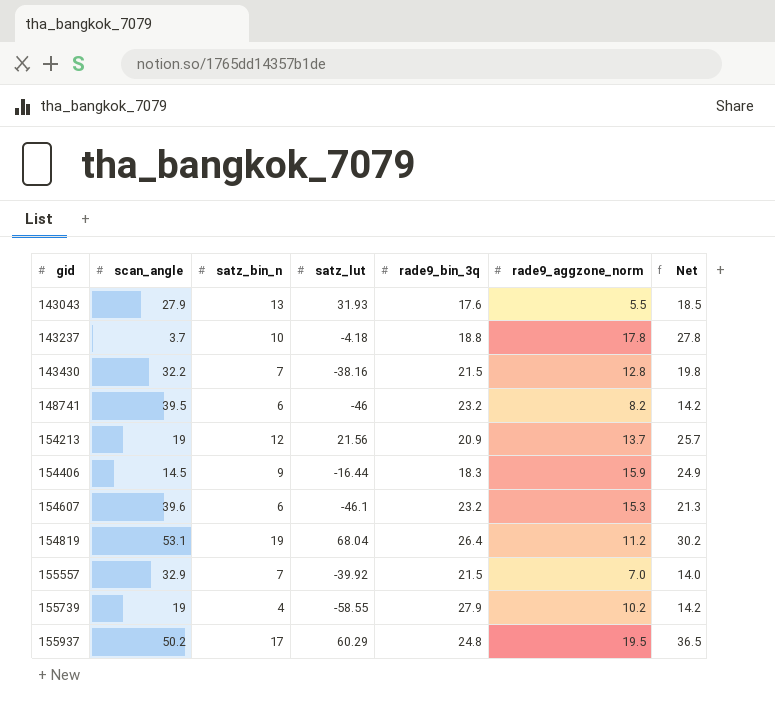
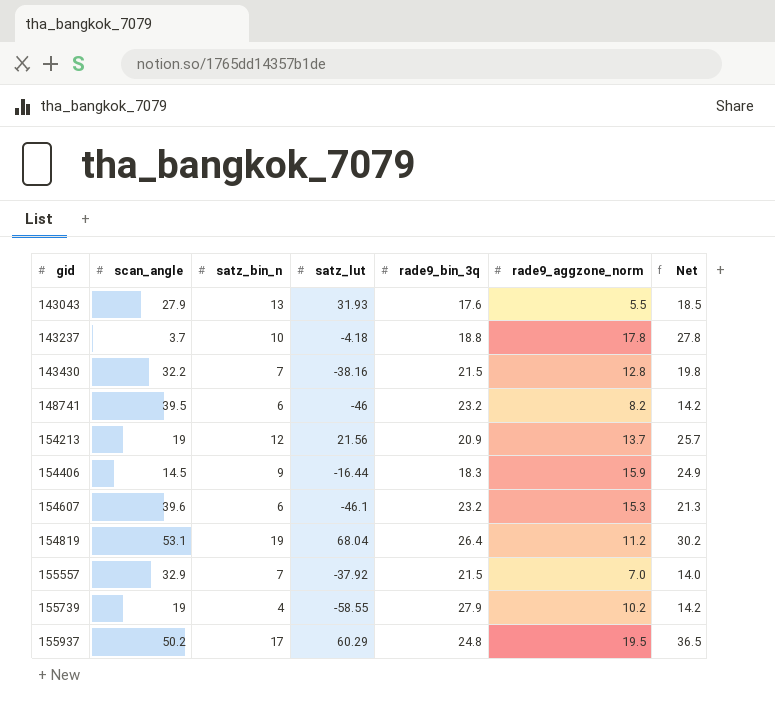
155557 | satz_lut: -39.92 -> -37.92

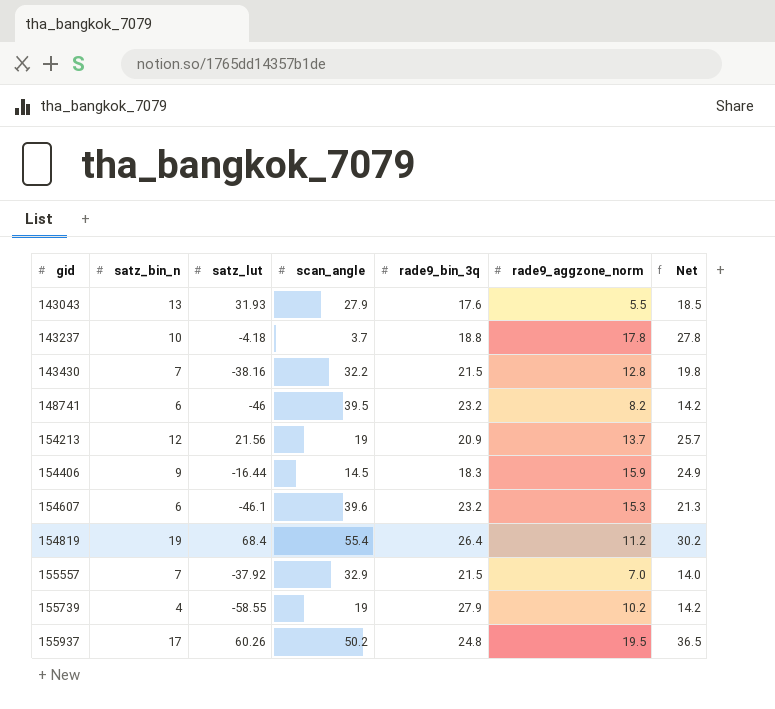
column scan_angle | position: 2 -> 4
154819 | satz_lut: 68.04 -> 68.4
154819 | scan_angle: 53.1 -> 55.4
155937 | satz_lut: 60.29 -> 60.26

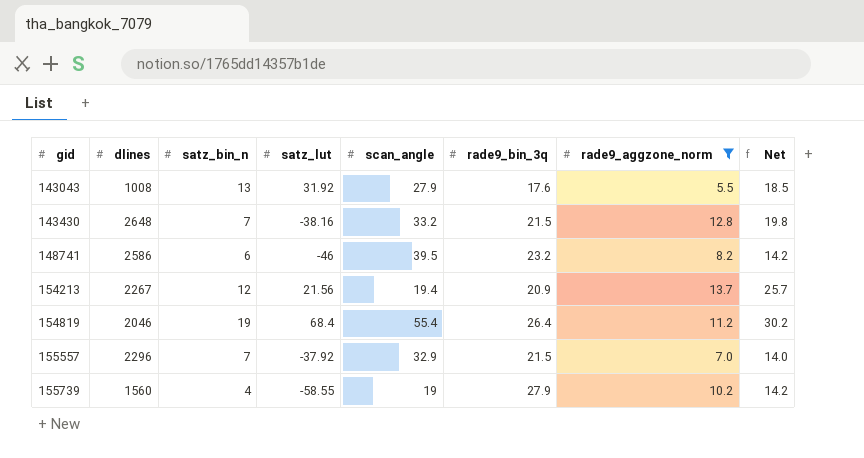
filter: none -> rade9_aggzone_norm <= 13.7
column dlines | position: none -> 2
143043 | satz_lut: 31.93 -> 31.92
143430 | scan_angle: 32.2 -> 33.2
154213 | scan_angle: 19 -> 19.4

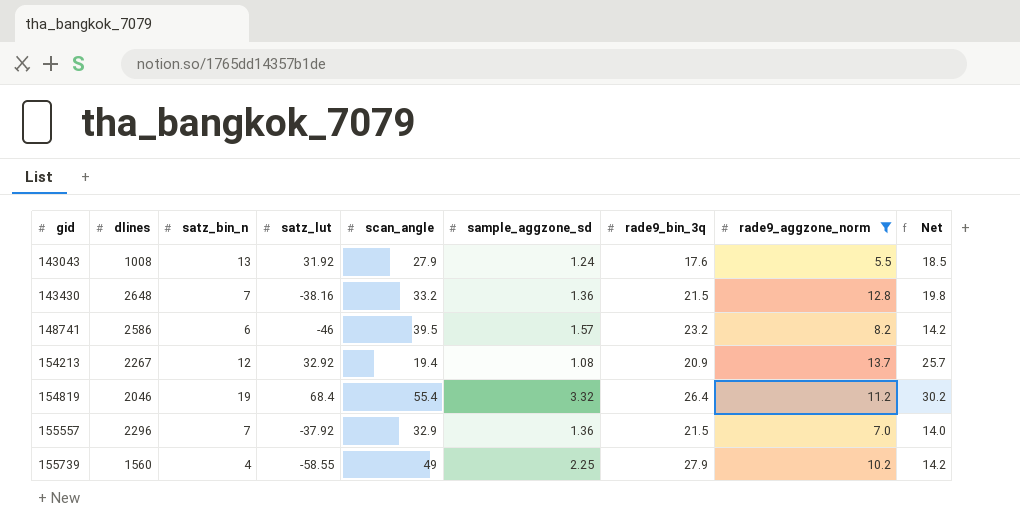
column sample_aggzone_sd | position: none -> 6
154213 | satz_lut: 21.56 -> 32.92
155739 | scan_angle: 19 -> 49

